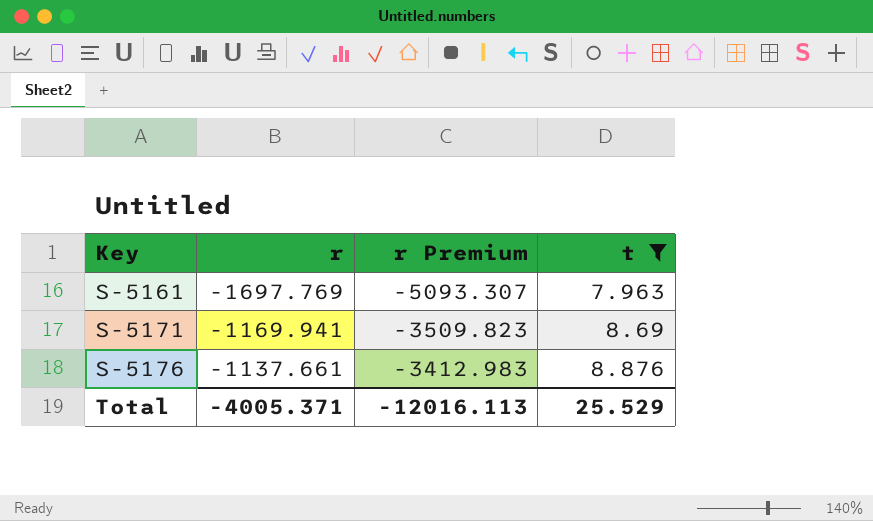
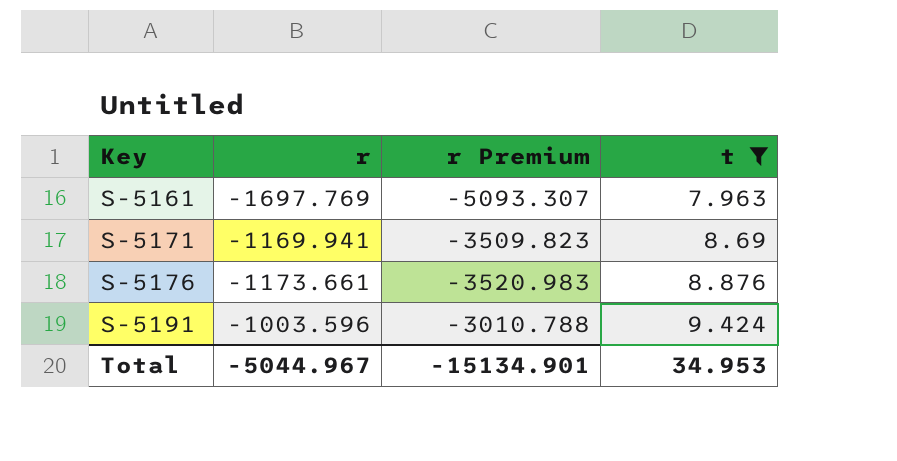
S-5176 | r: -1137.661 -> -1173.661
S-5176 | r Premium: -3412.983 -> -3520.983
row S-5191: none -> -1003.596 | -3010.788 | 9.424
Total | r: -4005.371 -> -5044.967
Total | r Premium: -12016.113 -> -15134.901
Total | t: 25.529 -> 34.953

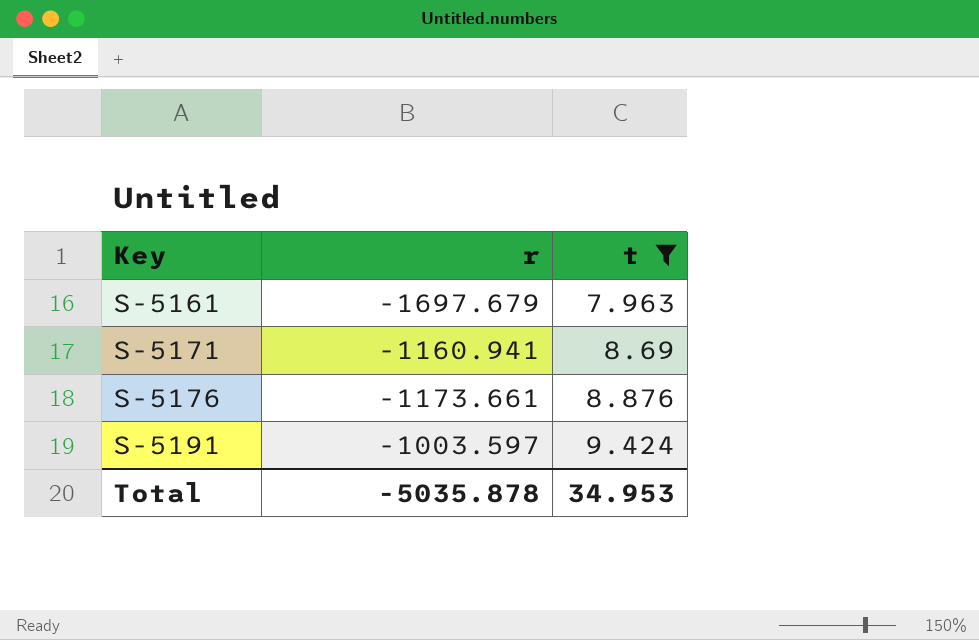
column r Premium | formula: [r] * 3 -> none
S-5161 | r: -1697.769 -> -1697.679
S-5171 | r: -1169.941 -> -1160.941
S-5191 | r: -1003.596 -> -1003.597
Total | r: -5044.967 -> -5035.878

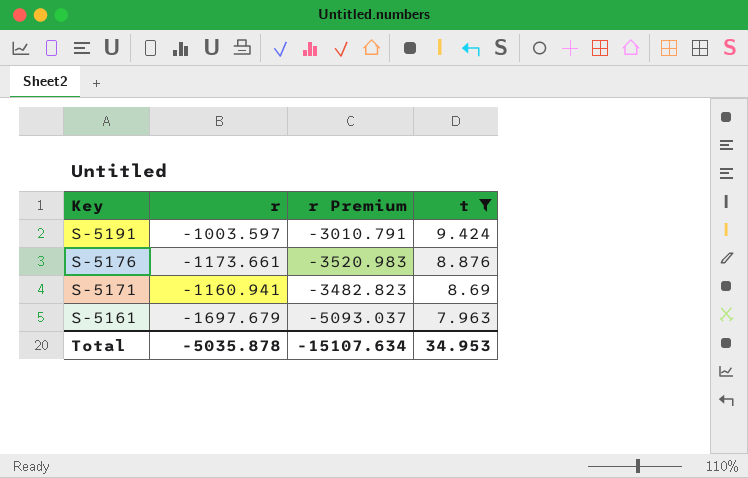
row order: Key ascending -> Key descending
column r Premium | formula: none -> [r] * 3

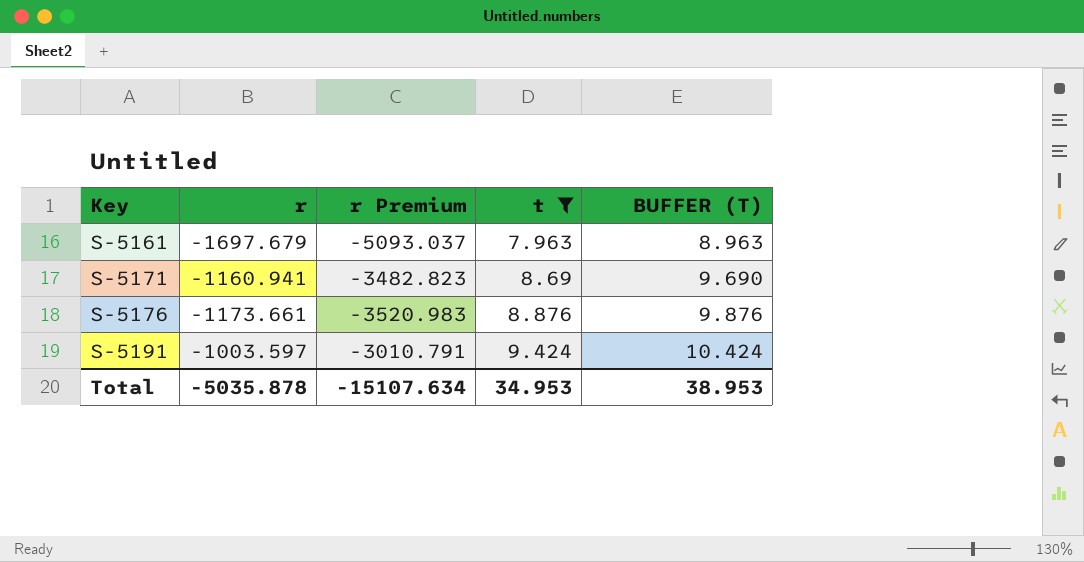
row order: Key descending -> Key ascending
column BUFFER (T) | formula: none -> [t] + 1

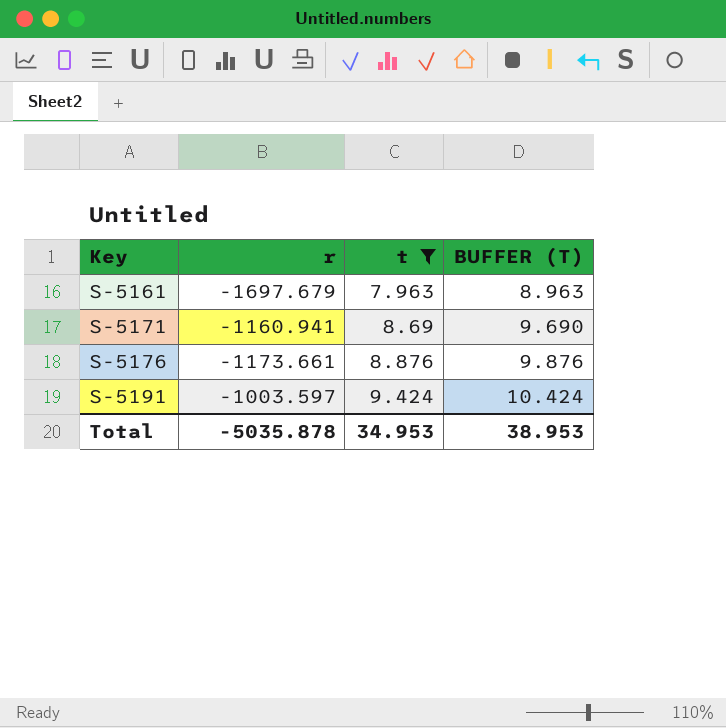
column r Premium | formula: [r] * 3 -> none

